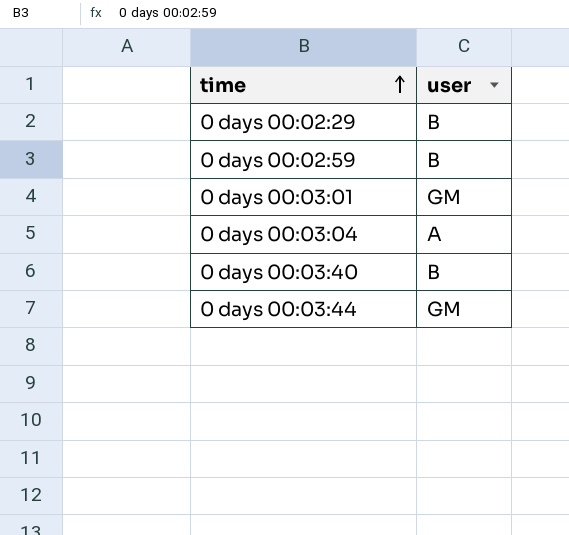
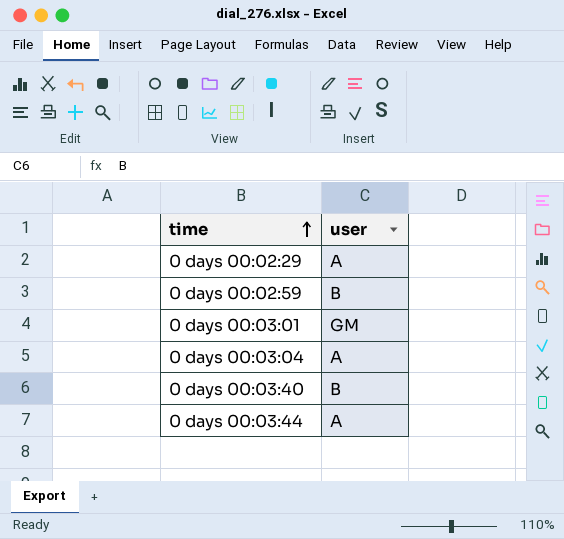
0 days 00:02:29 | user: B -> A
0 days 00:03:44 | user: GM -> A

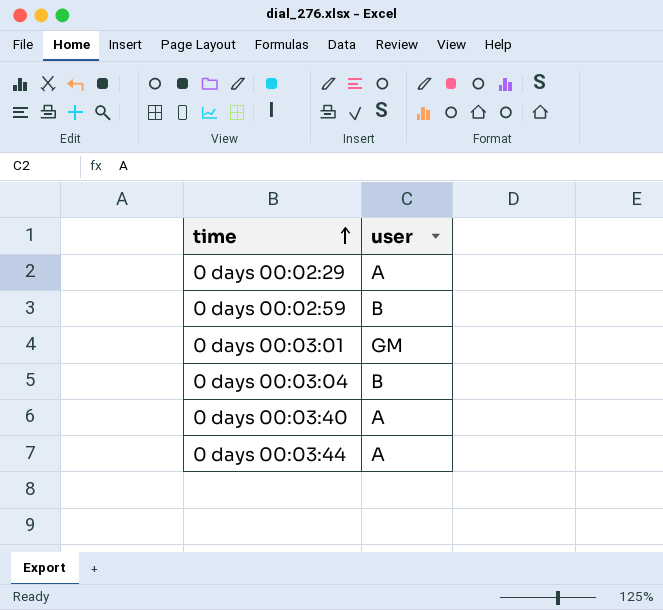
0 days 00:03:04 | user: A -> B
0 days 00:03:40 | user: B -> A

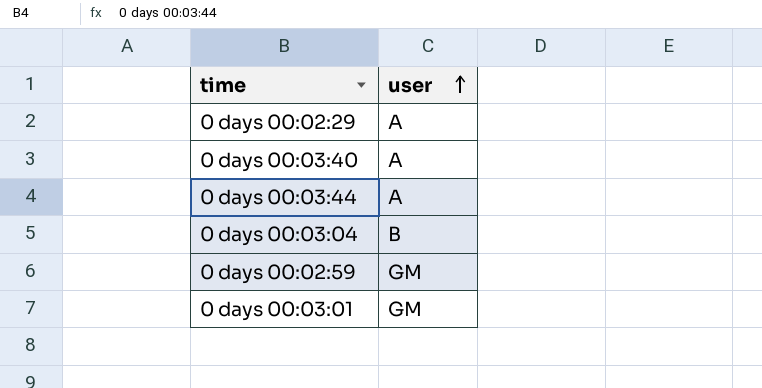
row order: time ascending -> user ascending
0 days 00:02:59 | user: B -> GM

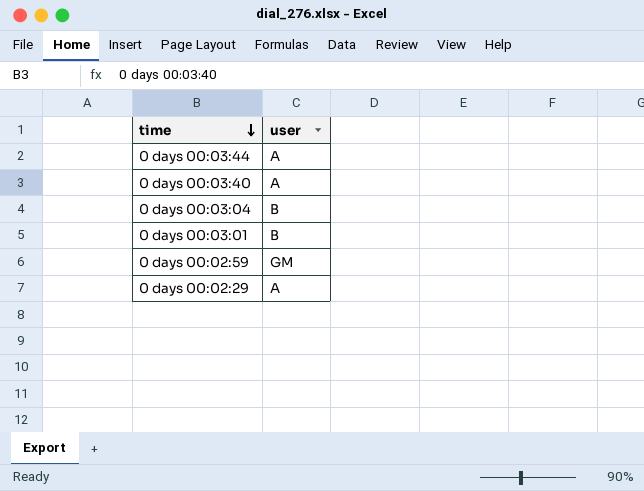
row order: user ascending -> time descending
0 days 00:03:01 | user: GM -> B

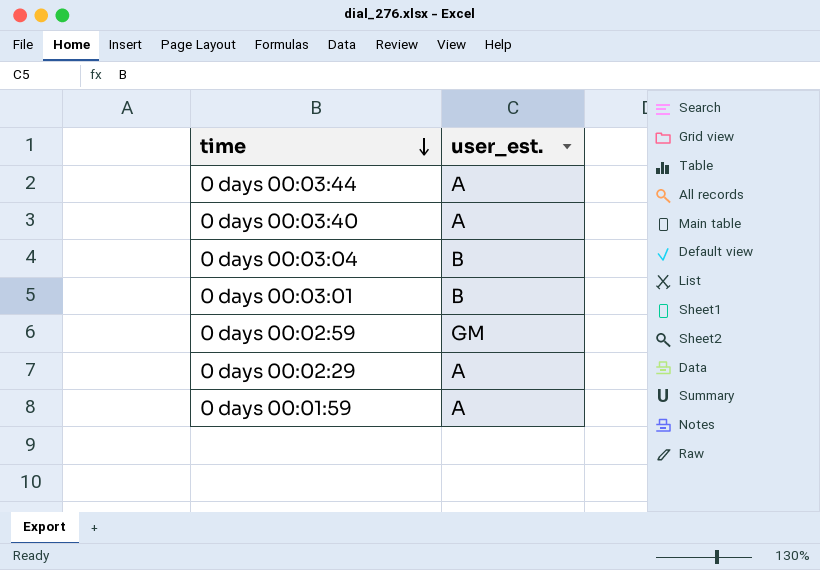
column name: user -> user_est.
row 0 days 00:01:59: none -> A

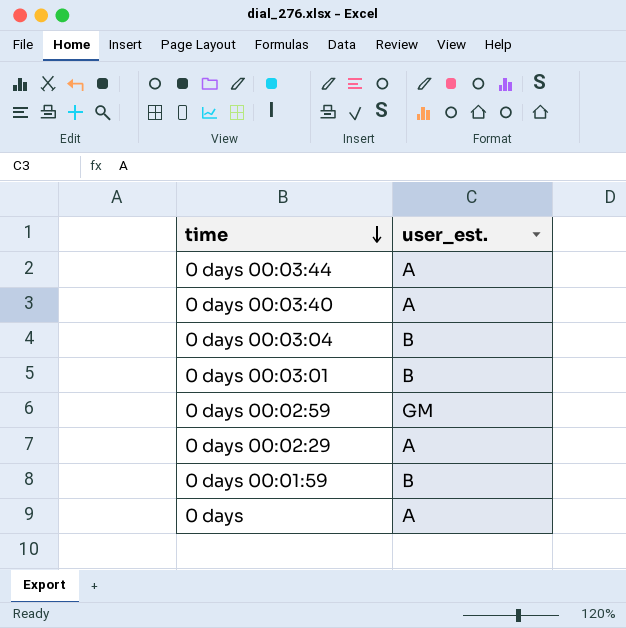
0 days 00:01:59 | user_est.: A -> B
row 0 days: none -> A

